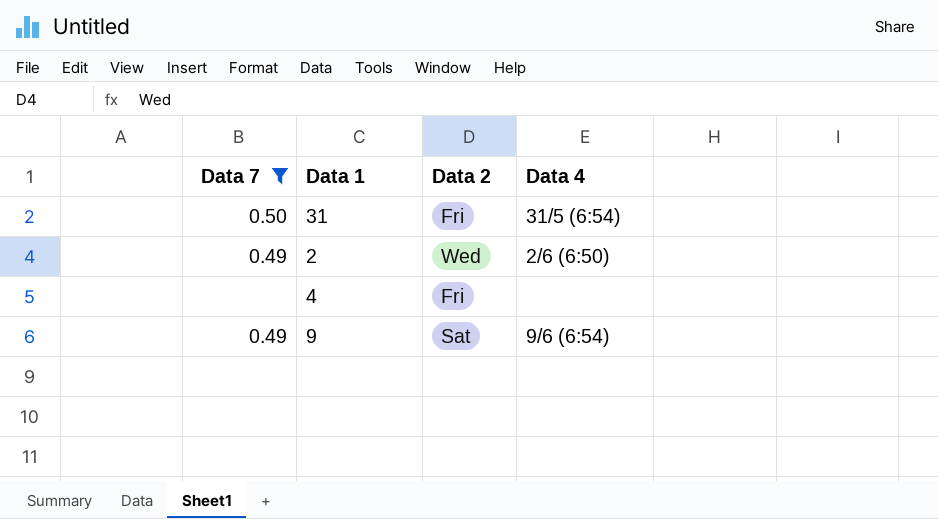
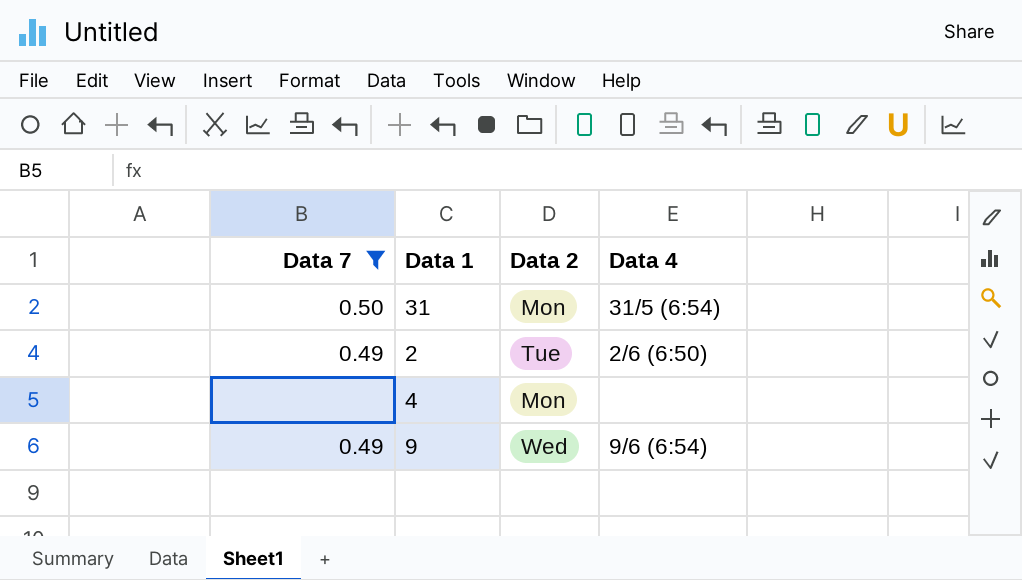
31 | Data 2: Fri -> Mon
2 | Data 2: Wed -> Tue
4 | Data 2: Fri -> Mon
9 | Data 2: Sat -> Wed

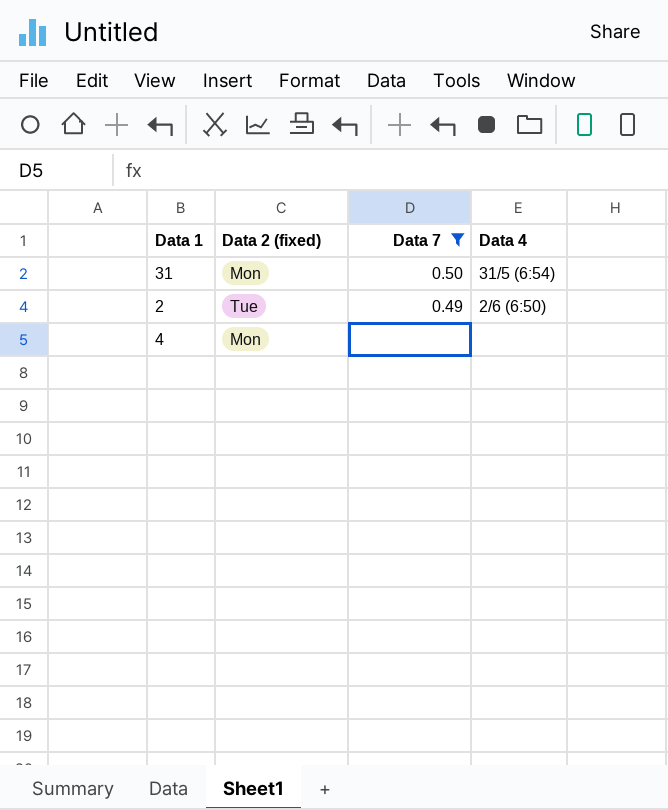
column name: Data 2 -> Data 2 (fixed)
column Data 7 | position: 1 -> 3
row 9: 0.49 | Wed | 9/6 (6:54) -> none

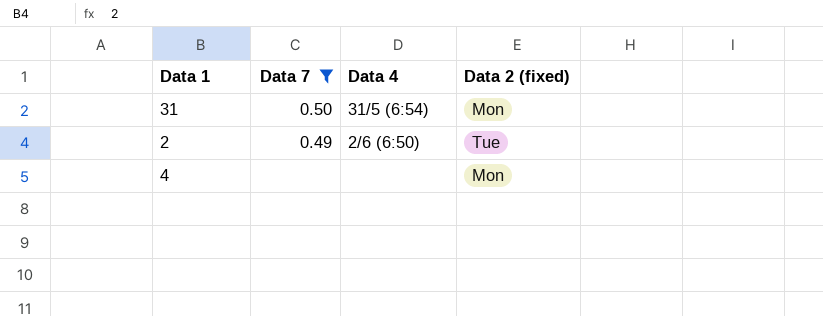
column Data 2 (fixed) | position: 2 -> 4

